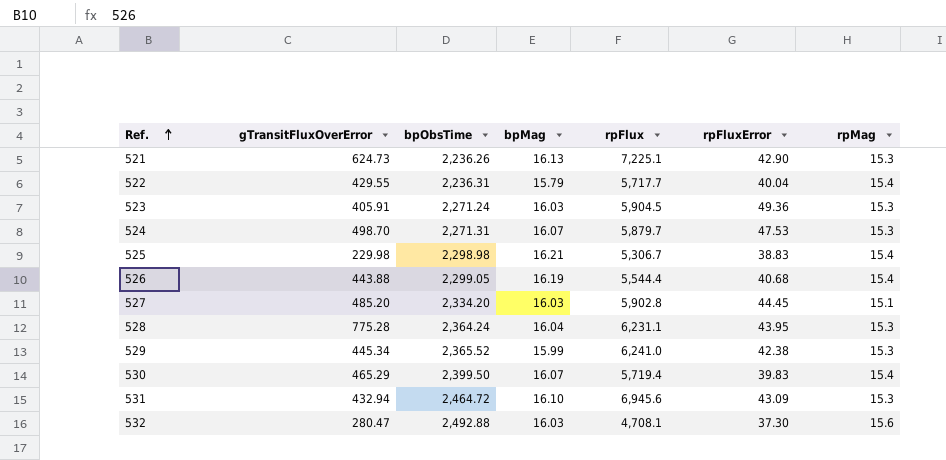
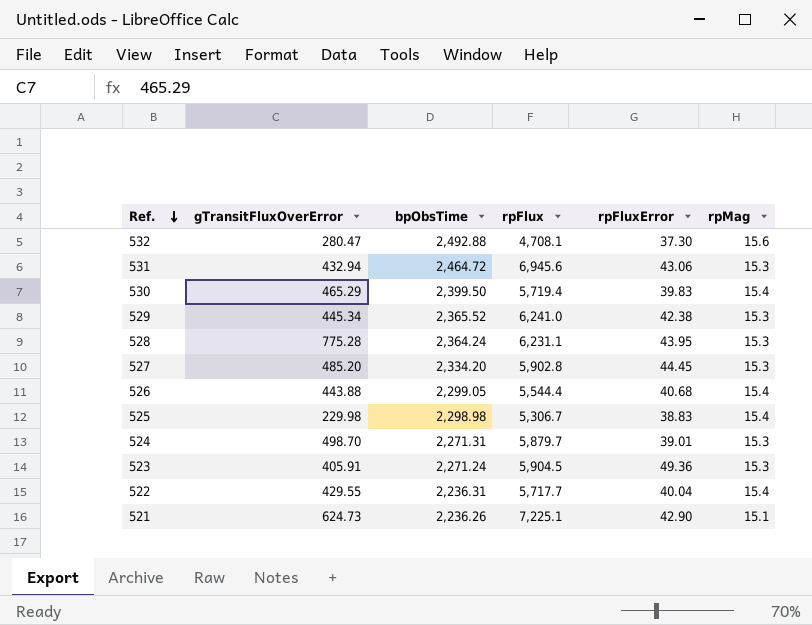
row order: Ref. ascending -> Ref. descending
column bpMag | position: 4 -> none
531 | rpFluxError: 43.09 -> 43.06
527 | rpMag: 15.1 -> 15.3
524 | rpFluxError: 47.53 -> 39.01
521 | rpMag: 15.3 -> 15.1

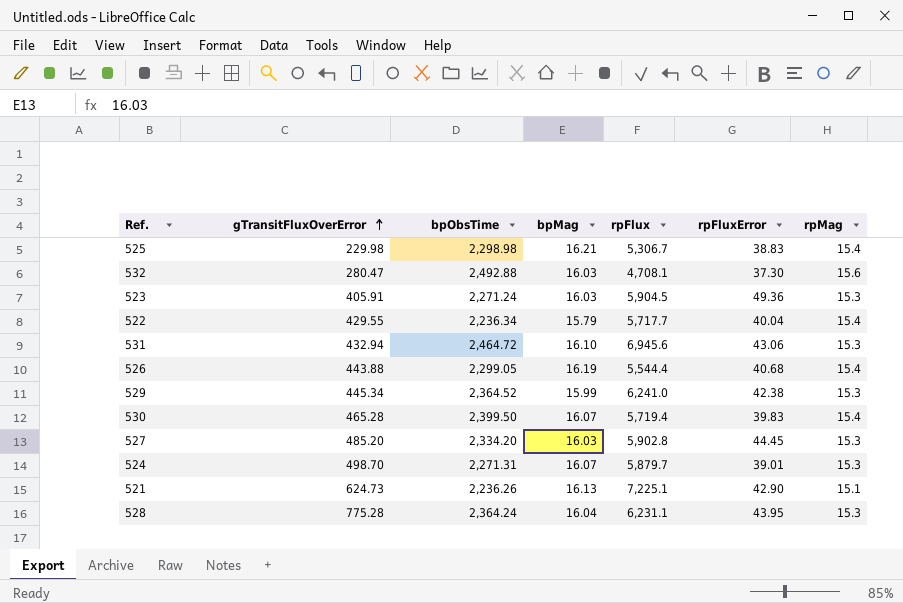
row order: Ref. descending -> gTransitFluxOverError ascending
column bpMag | position: none -> 4
522 | bpObsTime: 2,236.31 -> 2,236.34
529 | bpObsTime: 2,365.52 -> 2,364.52
530 | gTransitFluxOverError: 465.29 -> 465.28

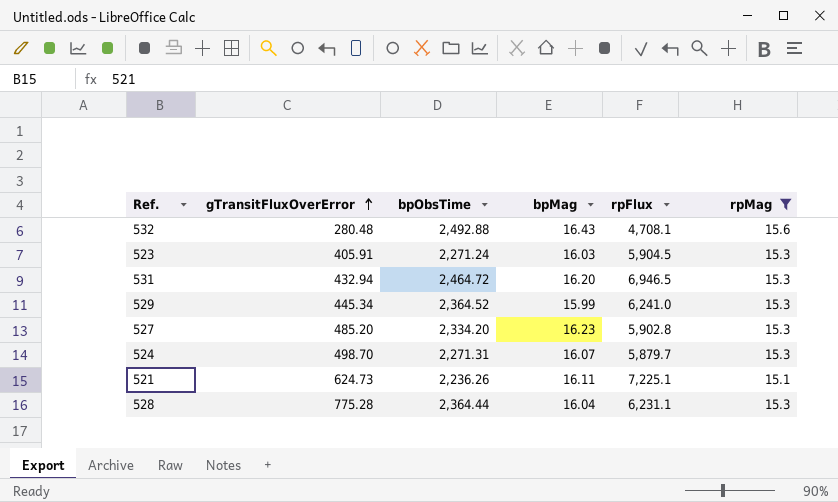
filter: none -> rpMag != 15.4
column rpFluxError | position: 6 -> none
532 | gTransitFluxOverError: 280.47 -> 280.48
532 | bpMag: 16.03 -> 16.43
531 | bpMag: 16.10 -> 16.20
531 | rpFlux: 6,945.6 -> 6,946.5
527 | bpMag: 16.03 -> 16.23
521 | bpMag: 16.13 -> 16.11
528 | bpObsTime: 2,364.24 -> 2,364.44

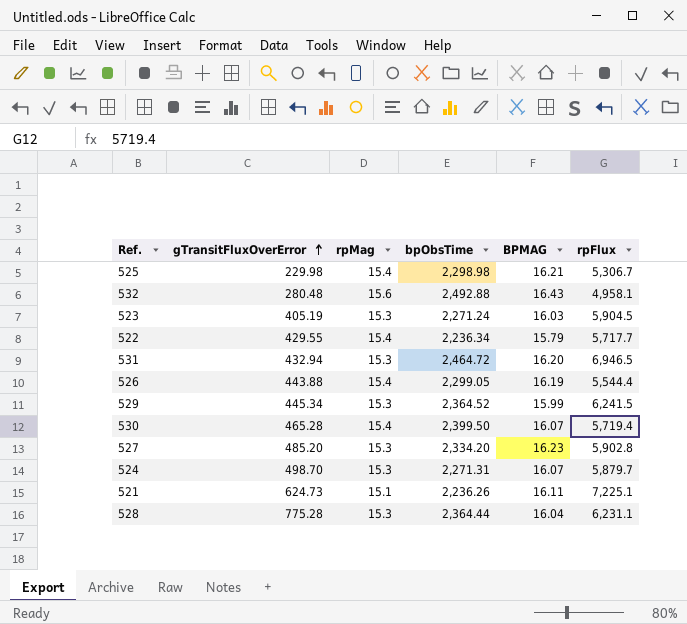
filter: rpMag != 15.4 -> none
column rpMag | position: 6 -> 3
column name: bpMag -> BPMAG
532 | rpFlux: 4,708.1 -> 4,958.1
523 | gTransitFluxOverError: 405.91 -> 405.19
529 | rpFlux: 6,241.0 -> 6,241.5

